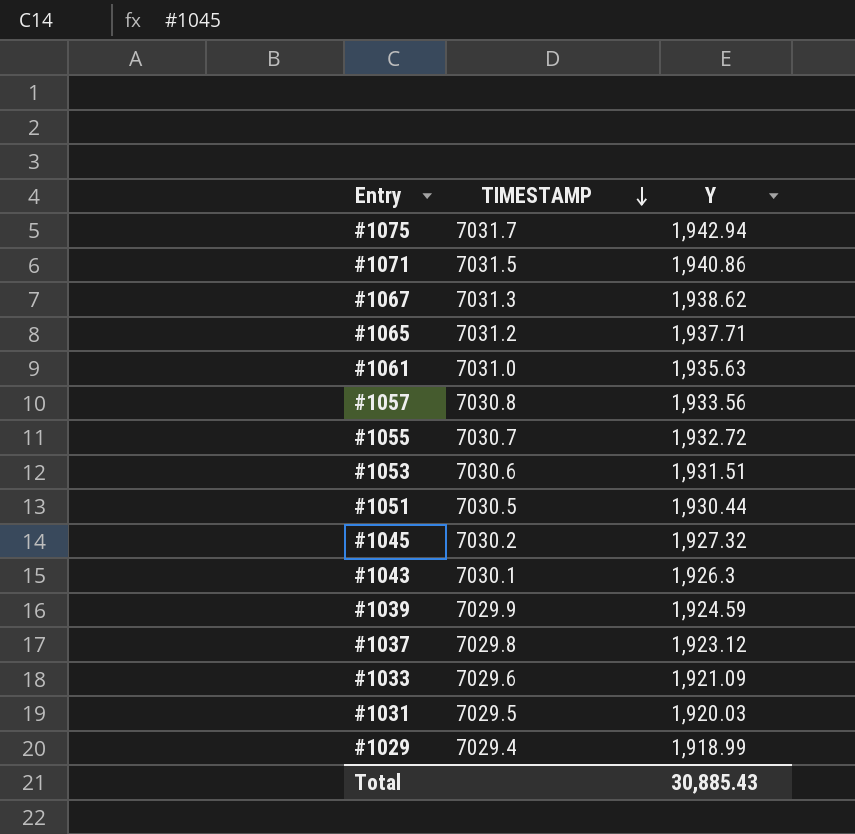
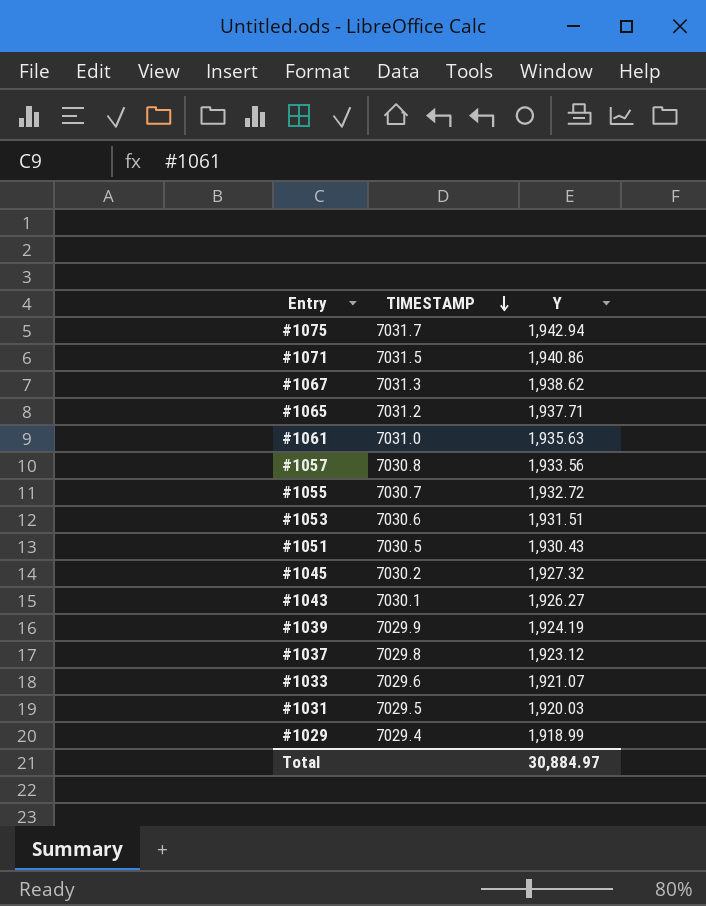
#1051 | Y: 1,930.44 -> 1,930.43
#1043 | Y: 1,926.3 -> 1,926.27
#1039 | Y: 1,924.59 -> 1,924.19
#1033 | Y: 1,921.09 -> 1,921.07
Total | Y: 30,885.43 -> 30,884.97

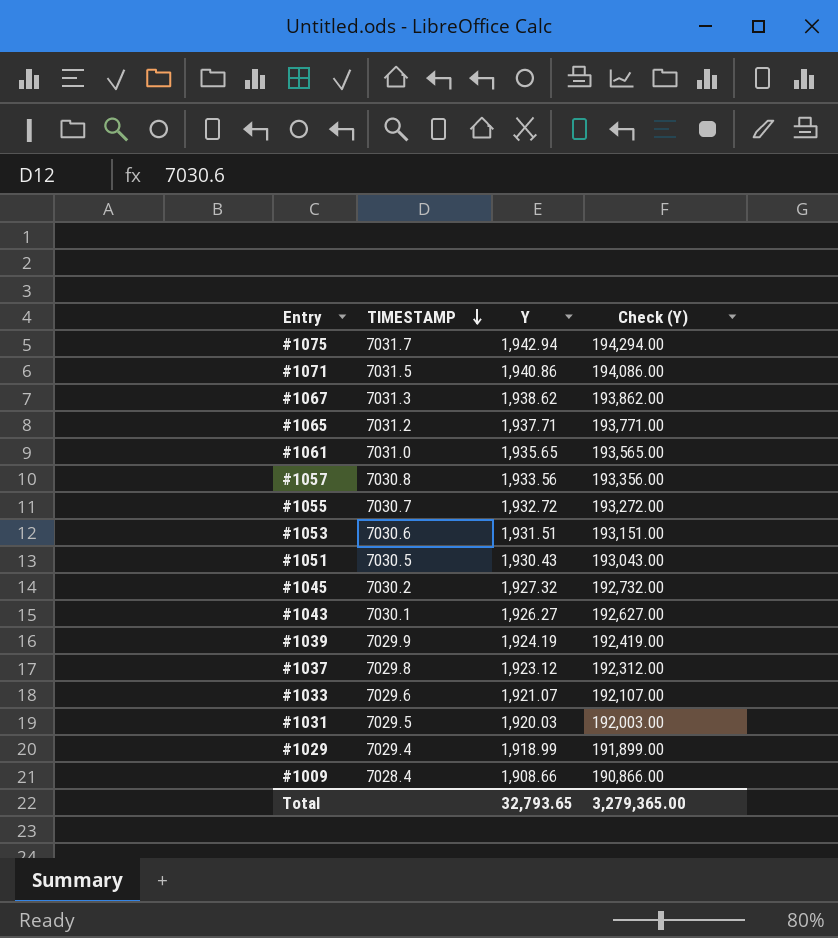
column Check (Y) | formula: none -> [Y] * 100
#1061 | Y: 1,935.63 -> 1,935.65
row #1009: none -> 7028.4 | 1,908.66 | 190,866.00
Total | Y: 30,884.97 -> 32,793.65

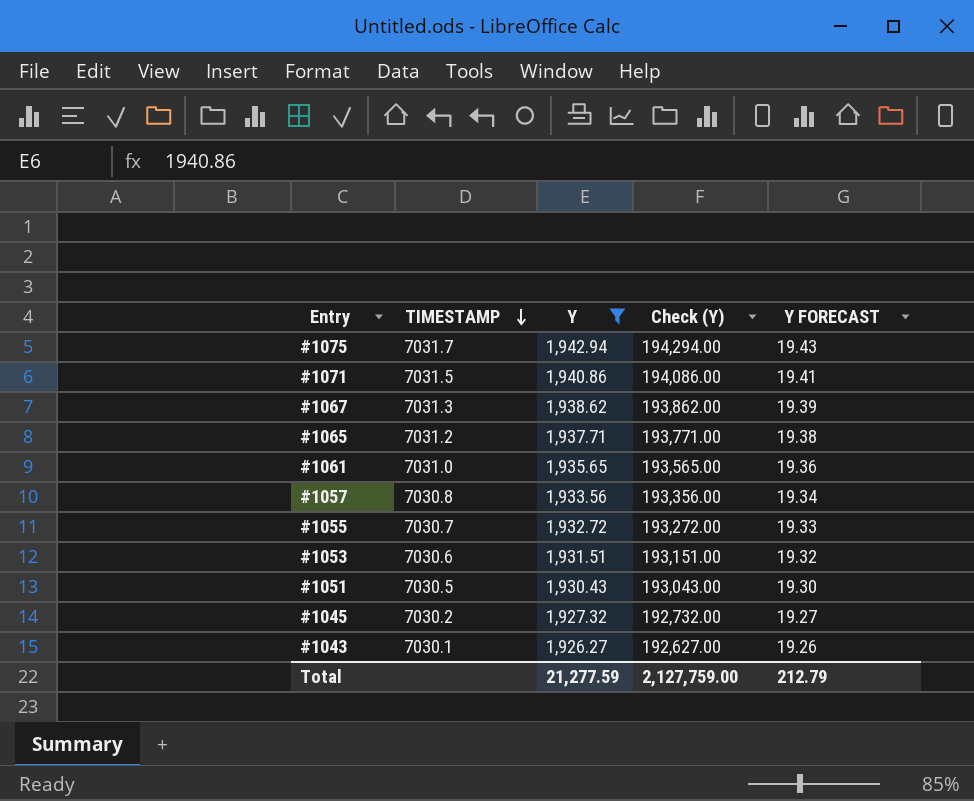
filter: none -> Y >= 1,926.27
column Y FORECAST | formula: none -> [Y] * 0.01
Total | Y: 32,793.65 -> 21,277.59
Total | Check (Y): 3,279,365.00 -> 2,127,759.00

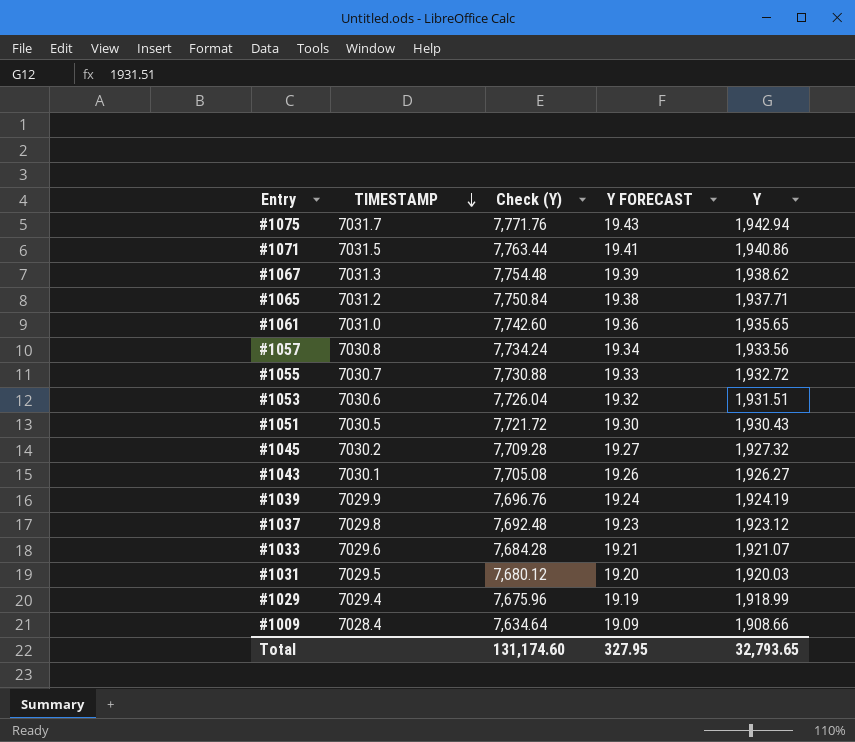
filter: Y >= 1,926.27 -> none
column Check (Y) | formula: [Y] * 100 -> [Y] * 4
column Y | position: 3 -> 5
Total | Check (Y): 2,127,759.00 -> 131,174.60
Total | Y FORECAST: 212.79 -> 327.95
Total | Y: 21,277.59 -> 32,793.65

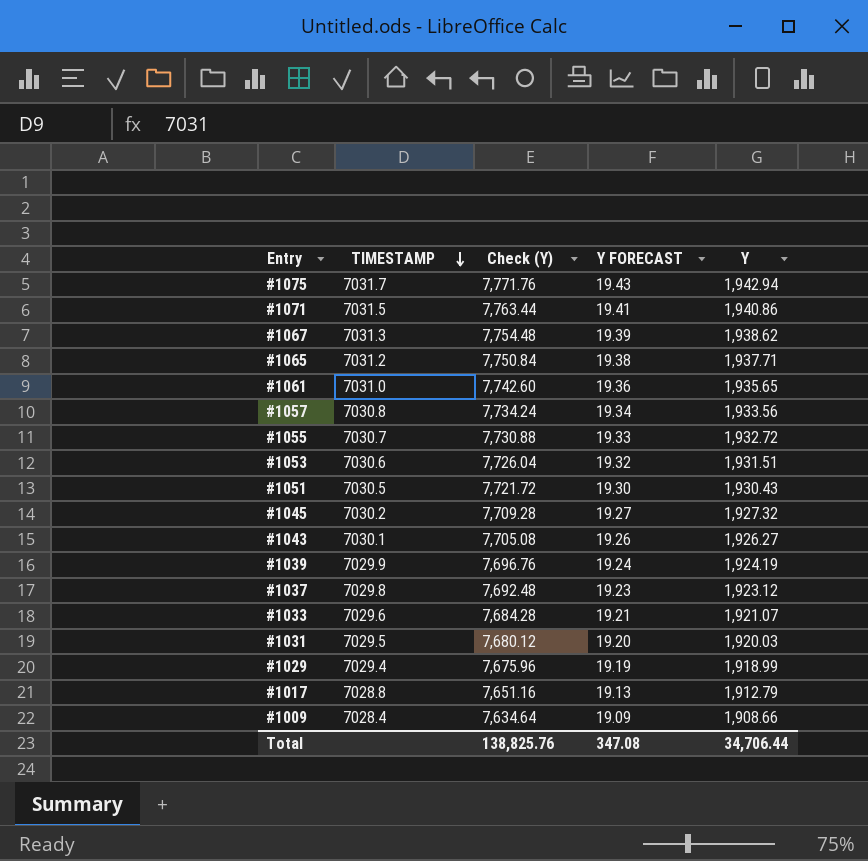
row #1017: none -> 7028.8 | 7,651.16 | 19.13 | 1,912.79
Total | Check (Y): 131,174.60 -> 138,825.76
Total | Y FORECAST: 327.95 -> 347.08
Total | Y: 32,793.65 -> 34,706.44

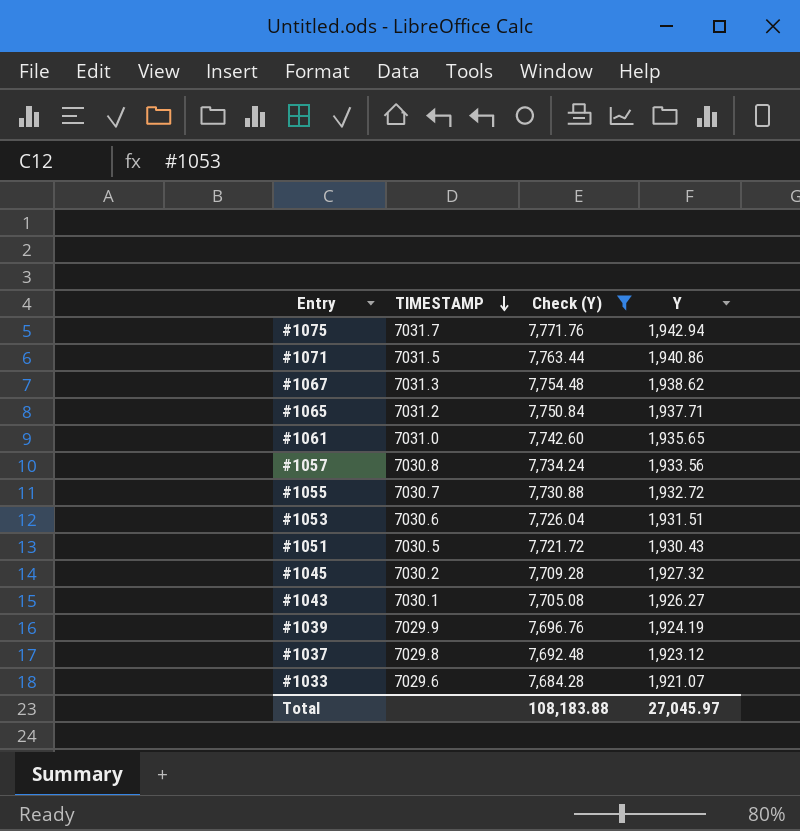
filter: none -> Check (Y) >= 7,684.28
column Y FORECAST | formula: [Y] * 0.01 -> none
Total | Check (Y): 138,825.76 -> 108,183.88
Total | Y: 34,706.44 -> 27,045.97

